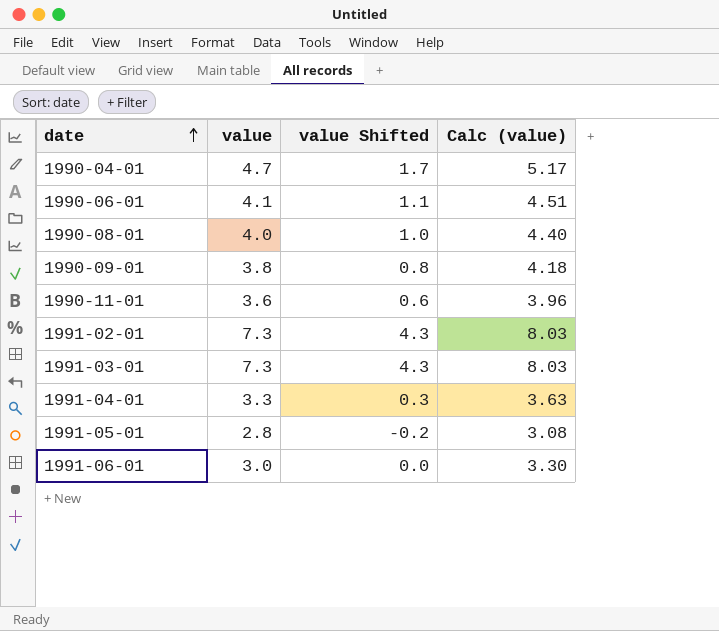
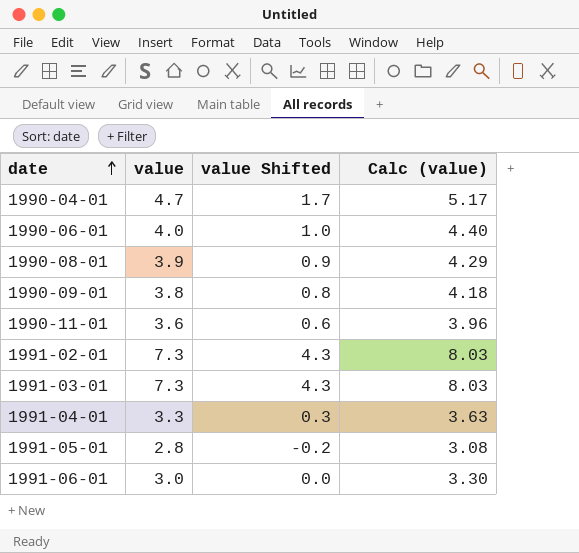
1990-06-01 | value: 4.1 -> 4.0
1990-06-01 | value Shifted: 1.1 -> 1.0
1990-06-01 | Calc (value): 4.51 -> 4.40
1990-08-01 | value: 4.0 -> 3.9
1990-08-01 | value Shifted: 1.0 -> 0.9
1990-08-01 | Calc (value): 4.40 -> 4.29

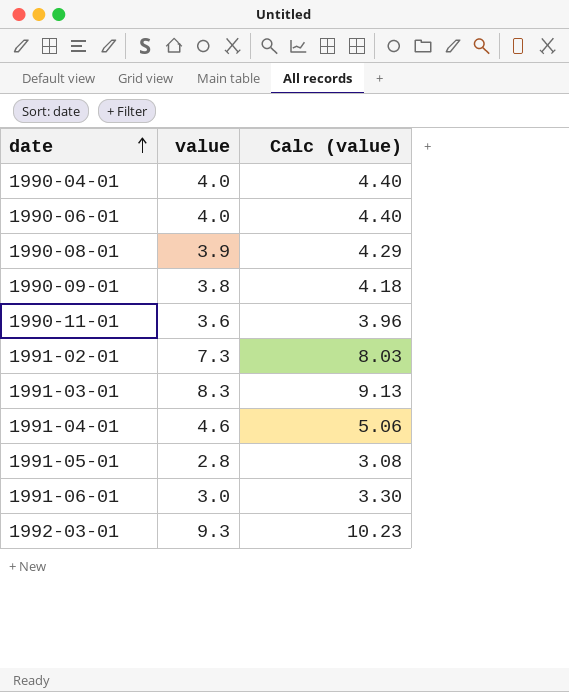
column value Shifted | formula: [value] - 3 -> none
1990-04-01 | value: 4.7 -> 4.0
1990-04-01 | Calc (value): 5.17 -> 4.40
1991-03-01 | value: 7.3 -> 8.3
1991-03-01 | Calc (value): 8.03 -> 9.13
1991-04-01 | value: 3.3 -> 4.6
1991-04-01 | Calc (value): 3.63 -> 5.06
row 1992-03-01: none -> 9.3 | 10.23

